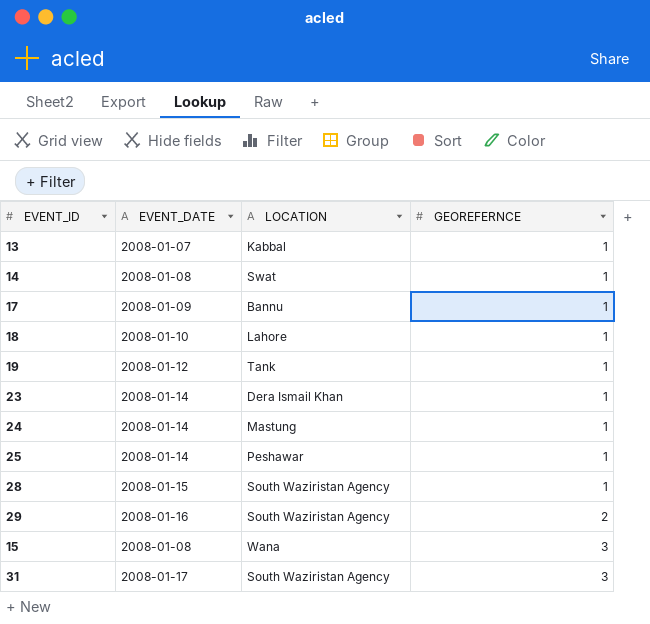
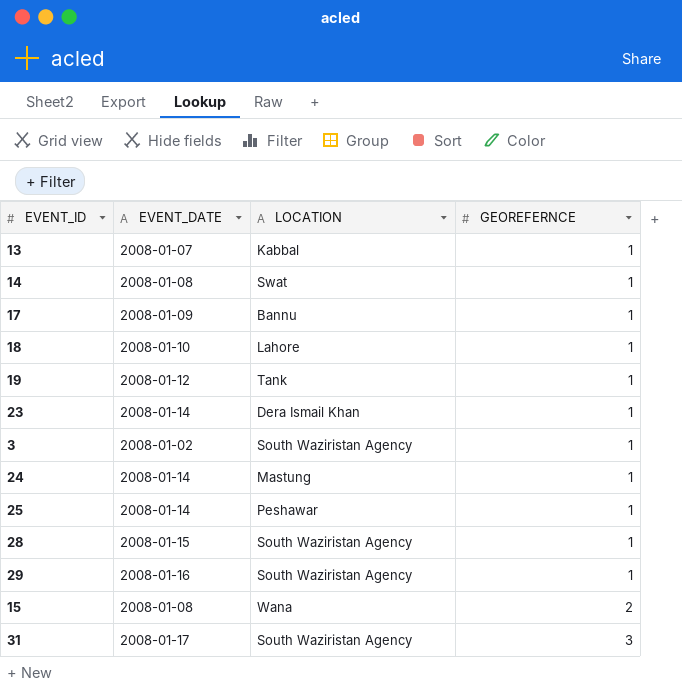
row 3: none -> 2008-01-02 | South Waziristan Agency | 1
29 | GEOREFERNCE: 2 -> 1
15 | GEOREFERNCE: 3 -> 2

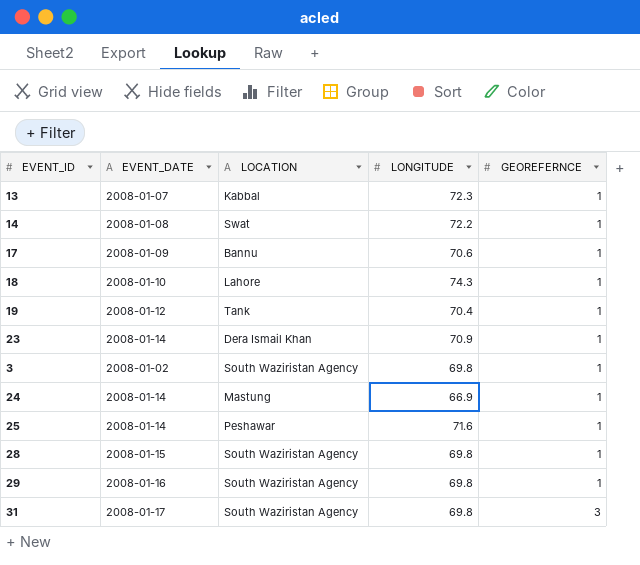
column LONGITUDE | position: none -> 4
row 15: 2008-01-08 | Wana | 2 -> none

